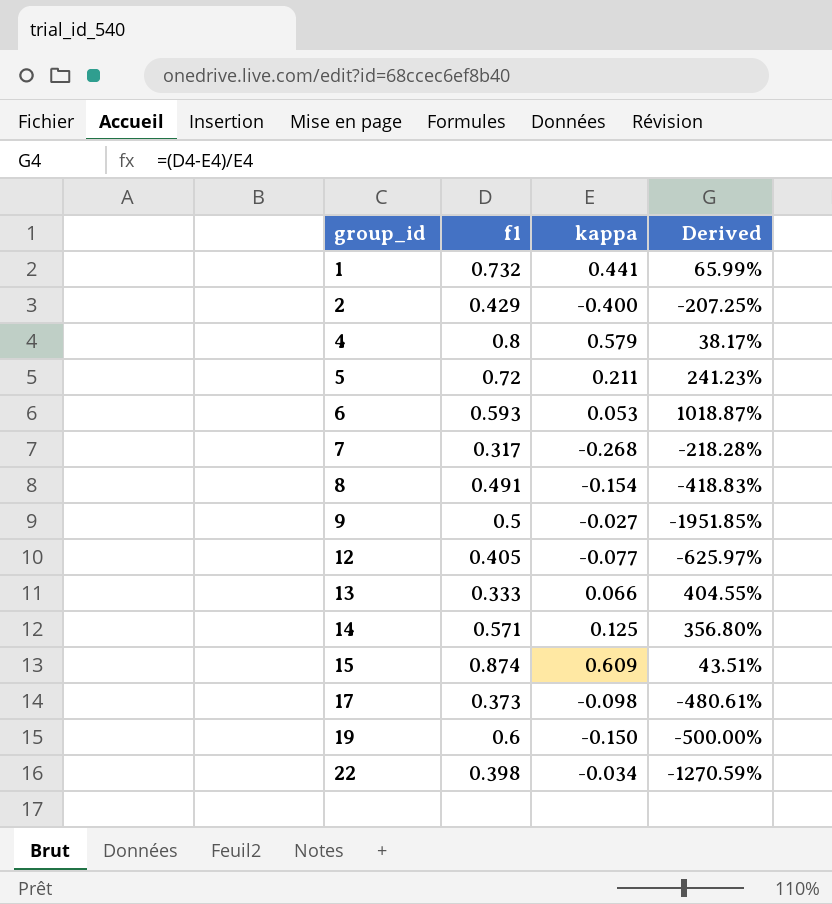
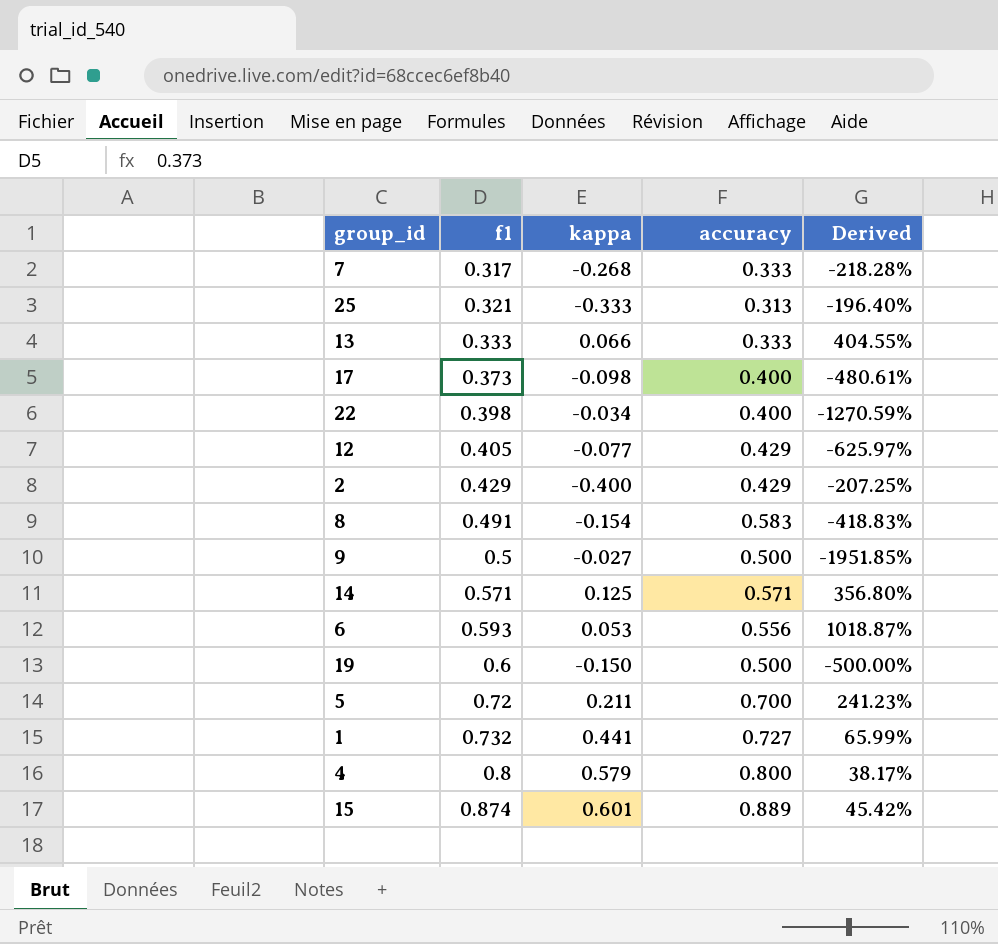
row order: group_id ascending -> f1 ascending
column accuracy | position: none -> 4
row 25: none -> 0.321 | -0.333 | 0.313 | -196.40%
15 | kappa: 0.609 -> 0.601
15 | Derived: 43.51% -> 45.42%

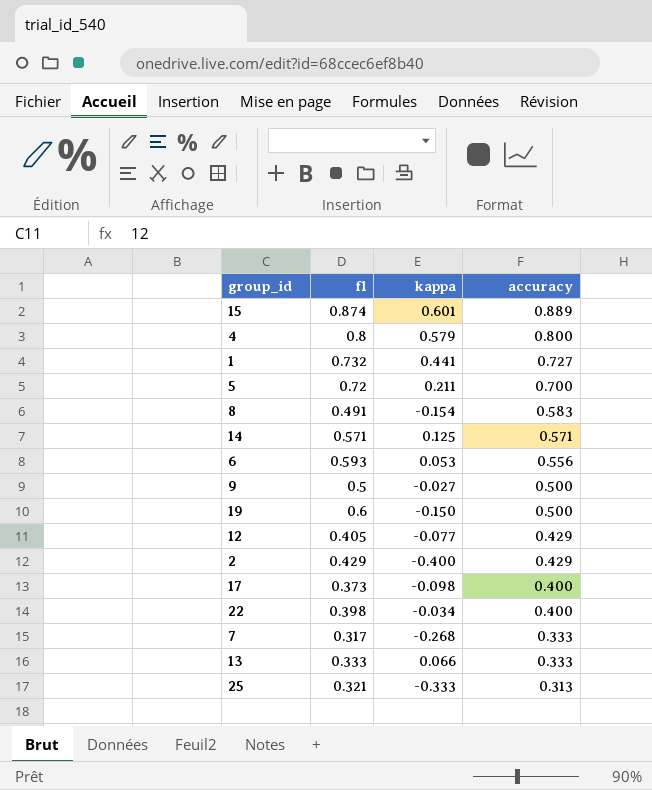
row order: f1 ascending -> accuracy descending
column Derived | formula: ([f1] - [kappa]) / [kappa] -> none

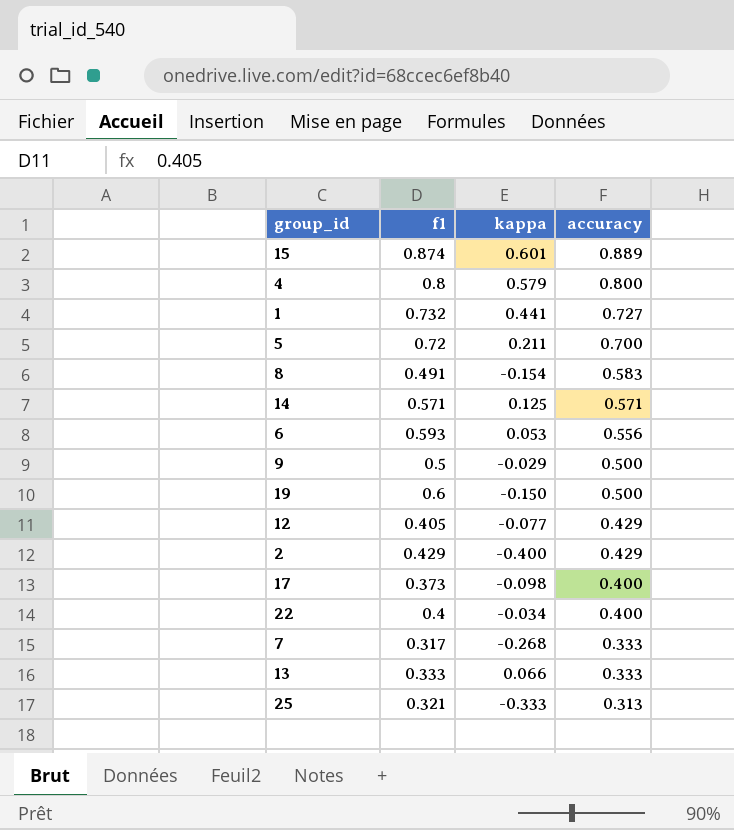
9 | kappa: -0.027 -> -0.029
22 | f1: 0.398 -> 0.4

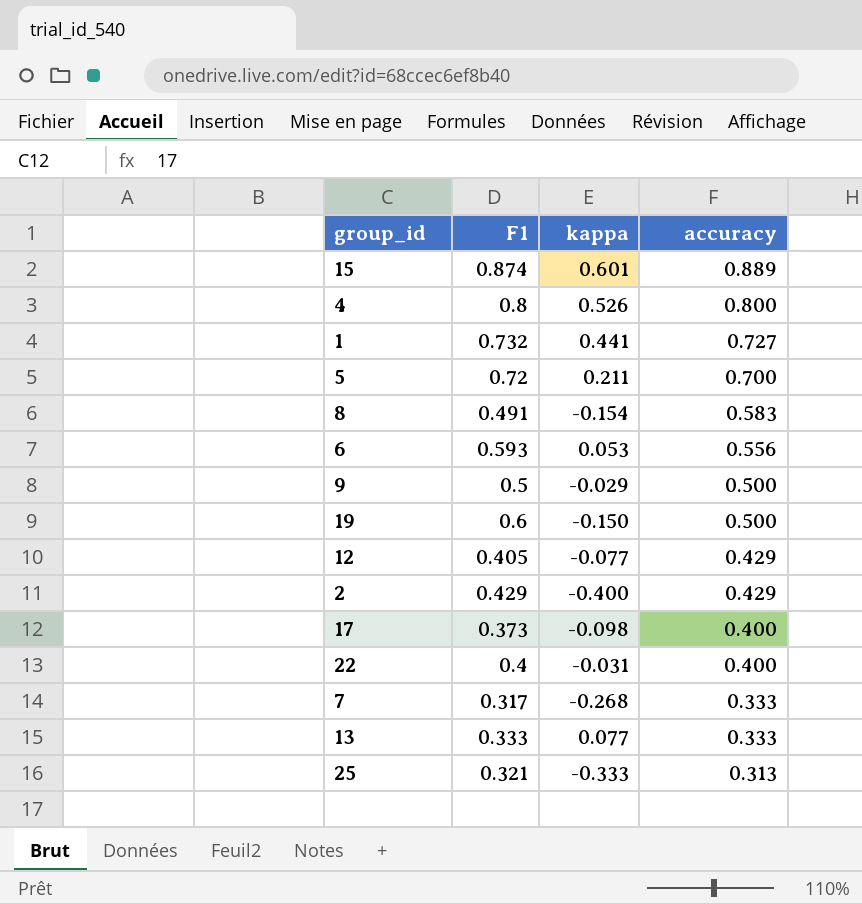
column name: f1 -> F1
row 14: 0.571 | 0.125 | 0.571 -> none
4 | kappa: 0.579 -> 0.526
22 | kappa: -0.034 -> -0.031
13 | kappa: 0.066 -> 0.077

